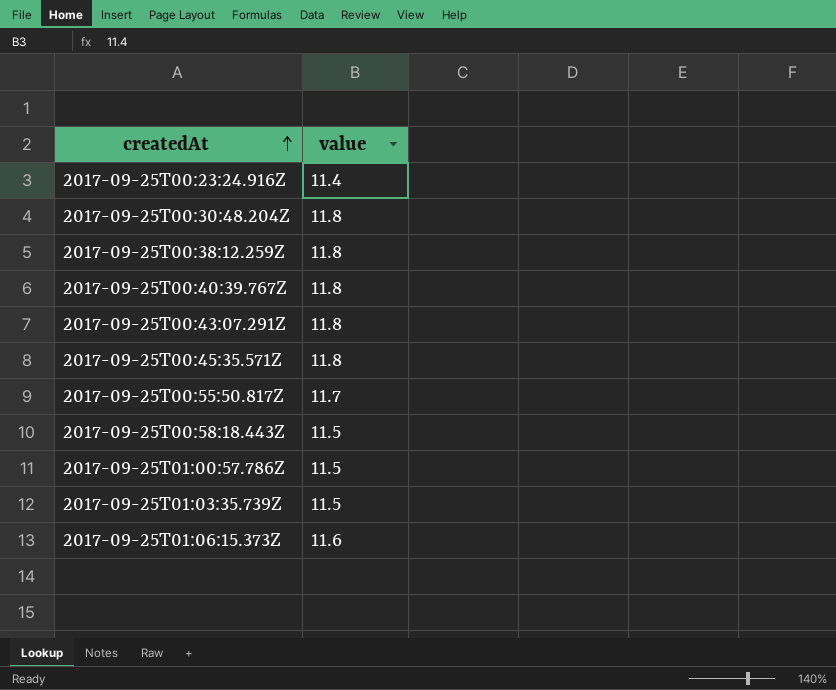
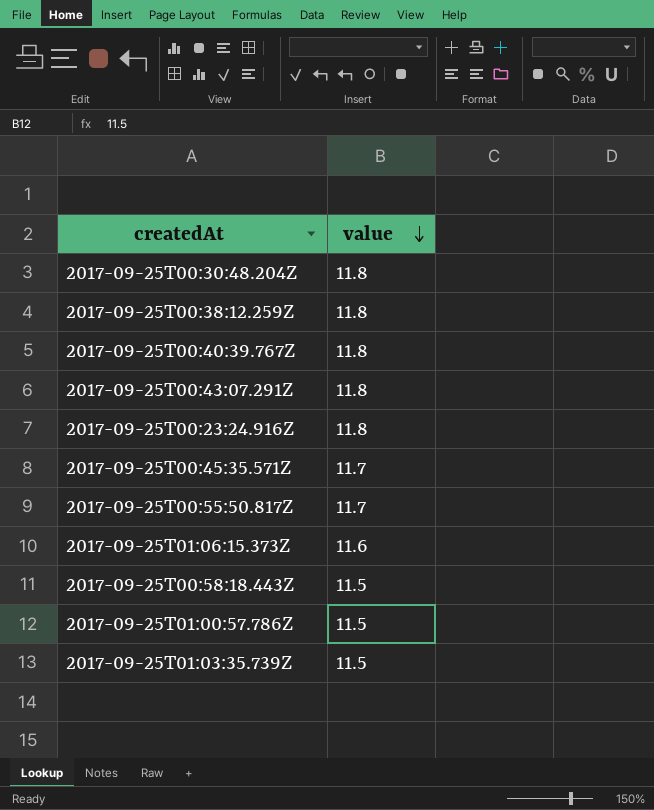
row order: createdAt ascending -> value descending
2017-09-25T00:23:24.916Z | value: 11.4 -> 11.8
2017-09-25T00:45:35.571Z | value: 11.8 -> 11.7

